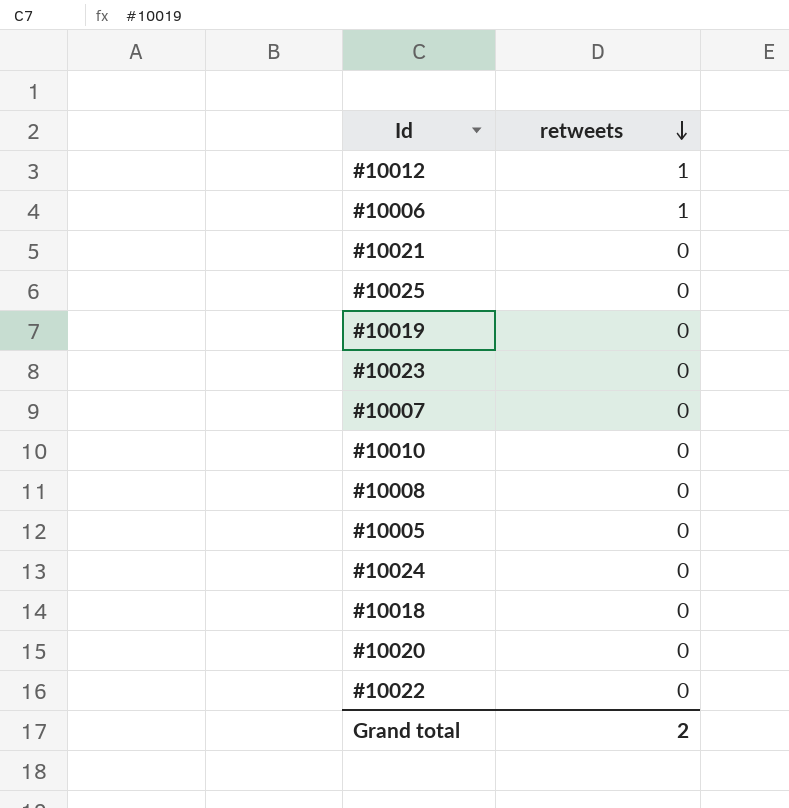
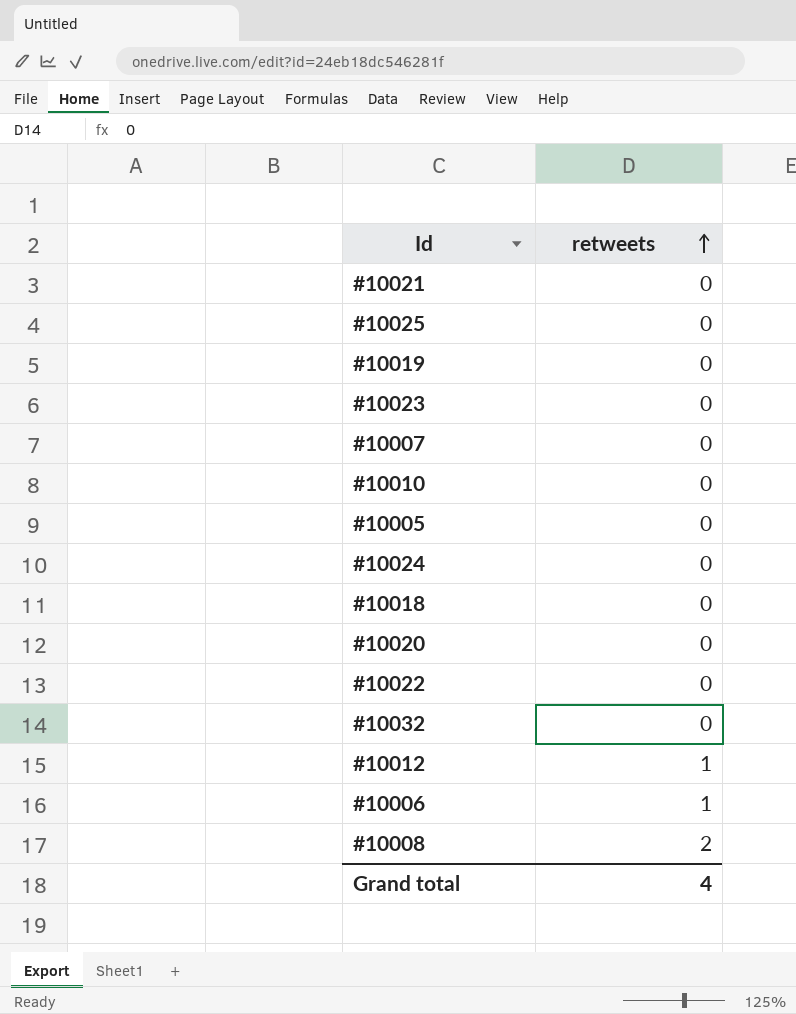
row order: retweets descending -> retweets ascending
row #10032: none -> 0
#10008 | retweets: 0 -> 2
Grand total | retweets: 2 -> 4

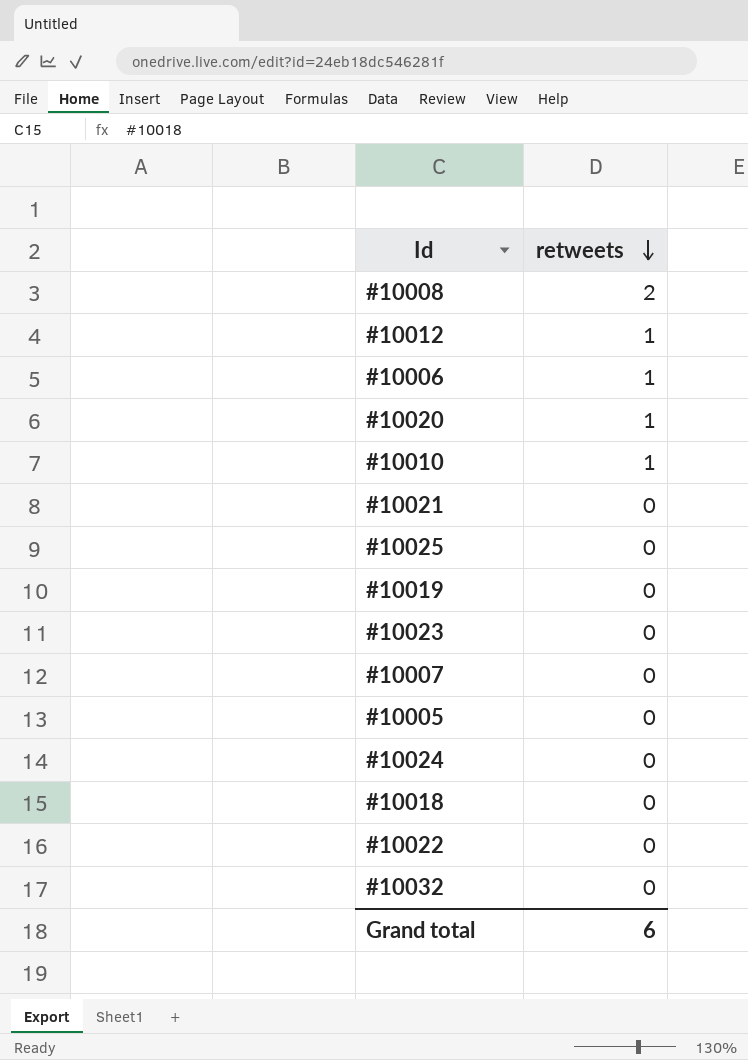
row order: retweets ascending -> retweets descending
#10020 | retweets: 0 -> 1
#10010 | retweets: 0 -> 1
Grand total | retweets: 4 -> 6

